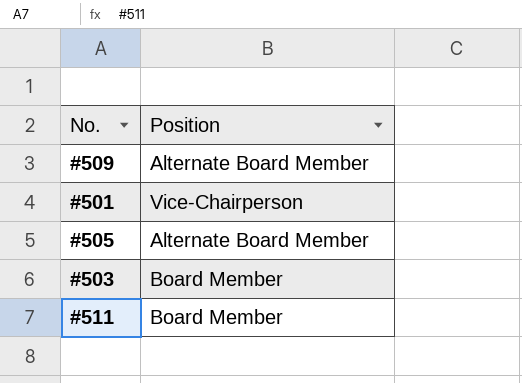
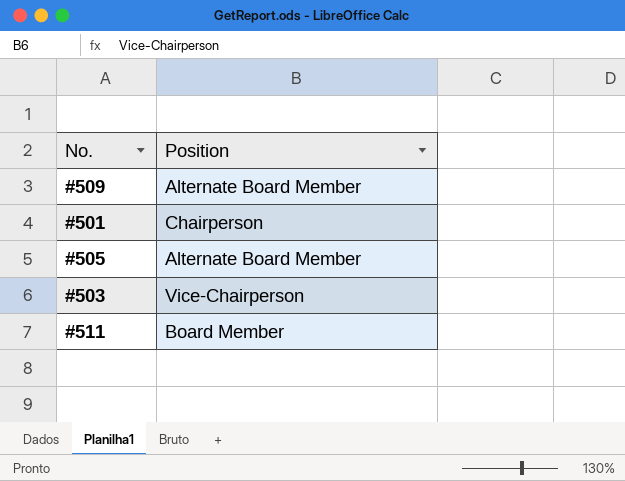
#501 | Position: Vice-Chairperson -> Chairperson
#503 | Position: Board Member -> Vice-Chairperson

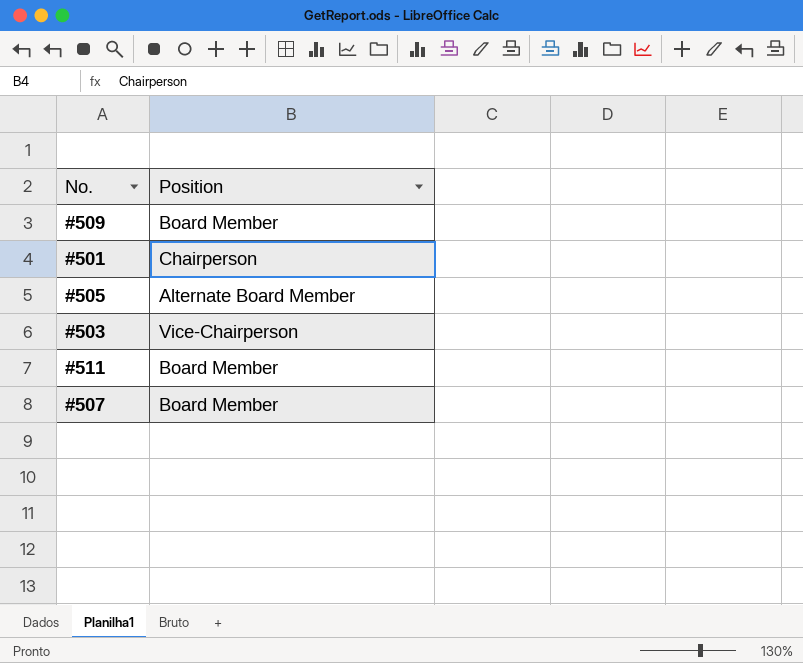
#509 | Position: Alternate Board Member -> Board Member
row #507: none -> Board Member

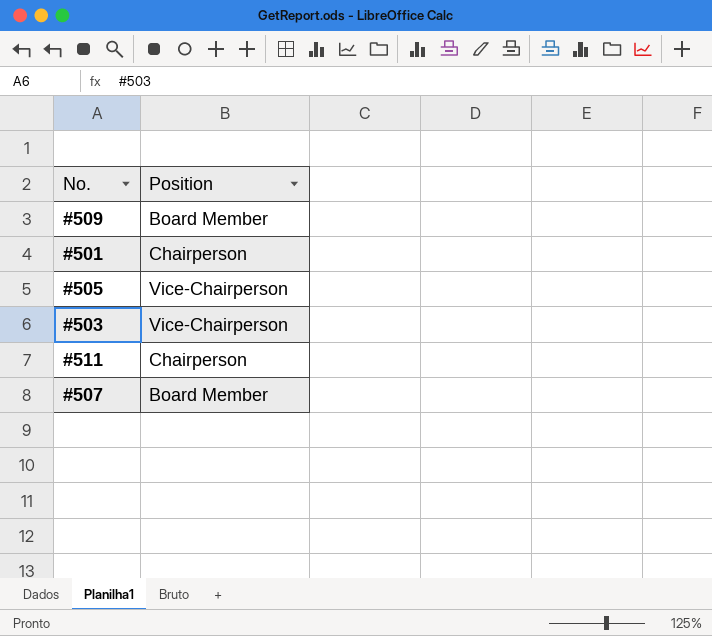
#505 | Position: Alternate Board Member -> Vice-Chairperson
#511 | Position: Board Member -> Chairperson

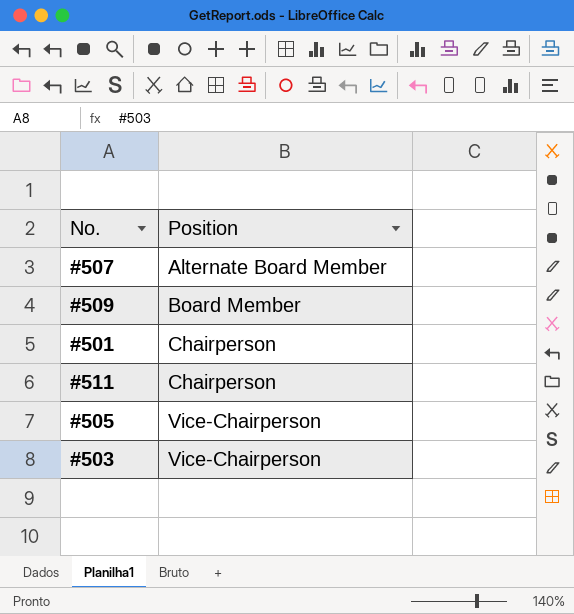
row order: none -> Position ascending
#507 | Position: Board Member -> Alternate Board Member

